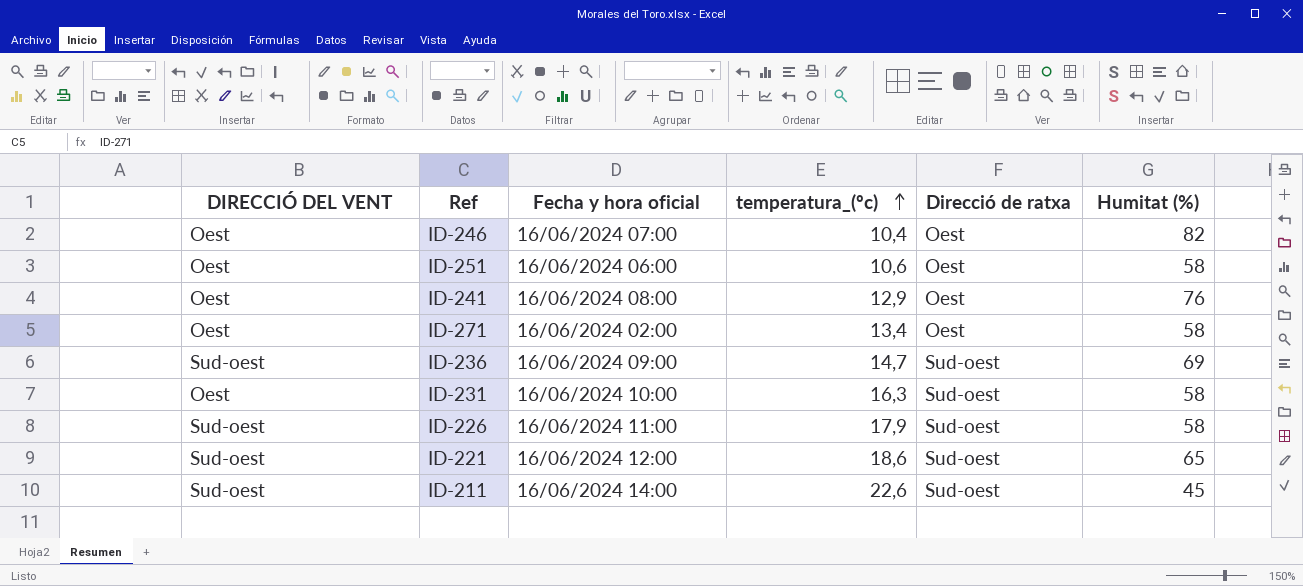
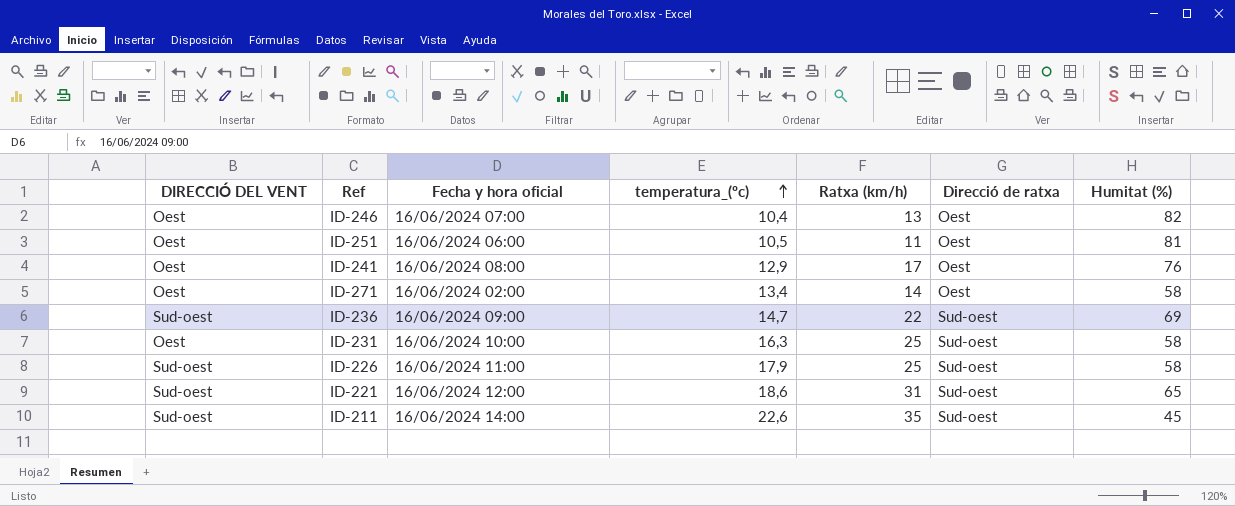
column Ratxa (km/h) | position: none -> 5
ID-251 | temperatura_(ºc): 10,6 -> 10,5
ID-251 | Humitat (%): 58 -> 81

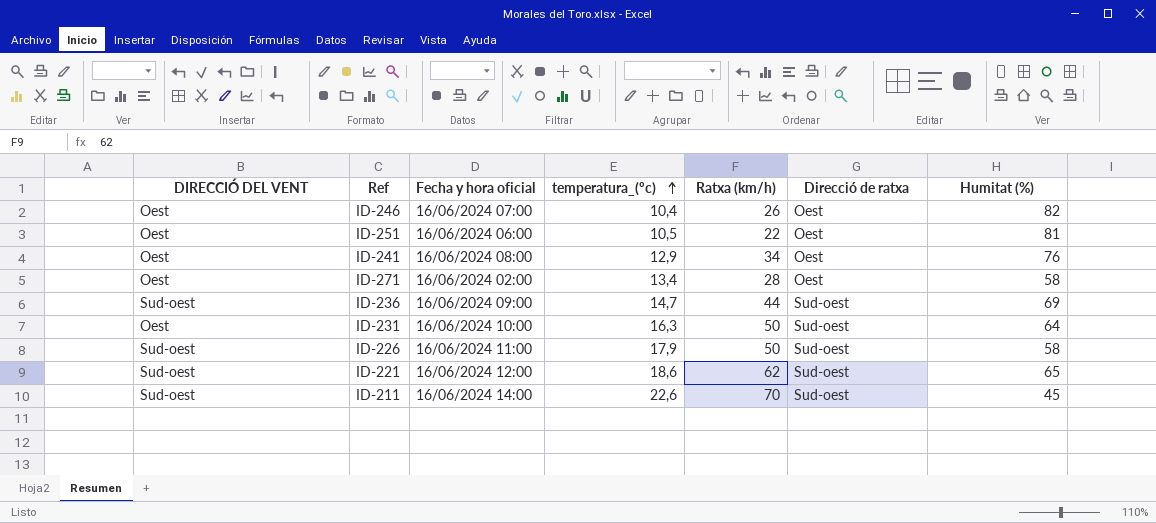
ID-246 | Ratxa (km/h): 13 -> 26
ID-251 | Ratxa (km/h): 11 -> 22
ID-241 | Ratxa (km/h): 17 -> 34
ID-271 | Ratxa (km/h): 14 -> 28
ID-236 | Ratxa (km/h): 22 -> 44
ID-231 | Ratxa (km/h): 25 -> 50
ID-231 | Humitat (%): 58 -> 64
ID-226 | Ratxa (km/h): 25 -> 50
ID-221 | Ratxa (km/h): 31 -> 62
ID-211 | Ratxa (km/h): 35 -> 70

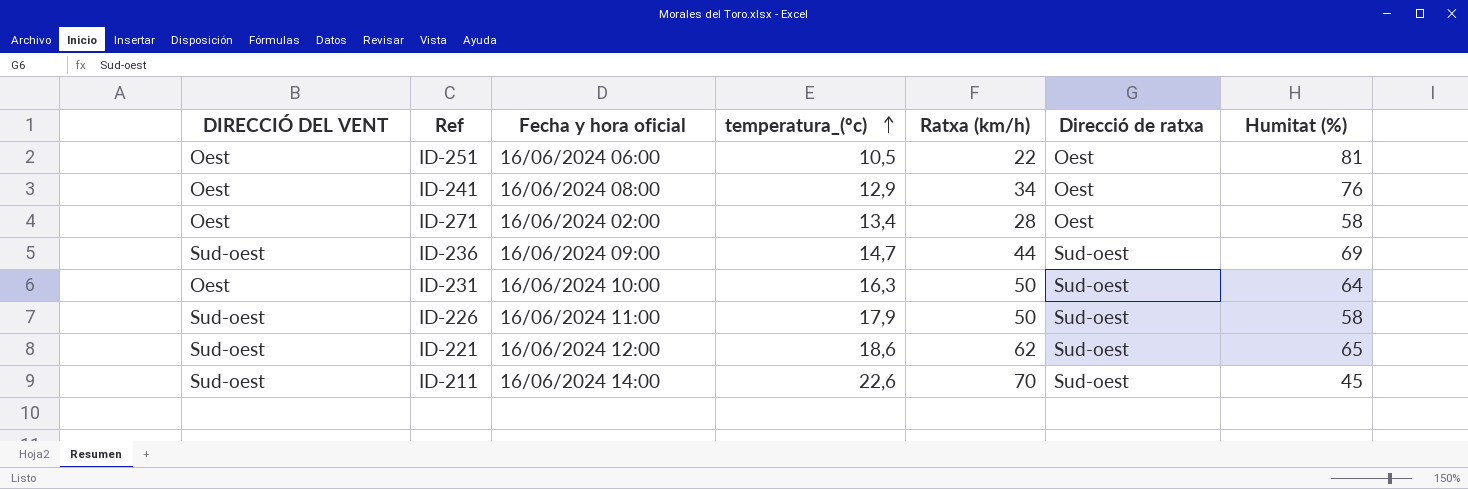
row ID-246: Oest | 16/06/2024 07:00 | 10,4 | 26 | Oest | 82 -> none

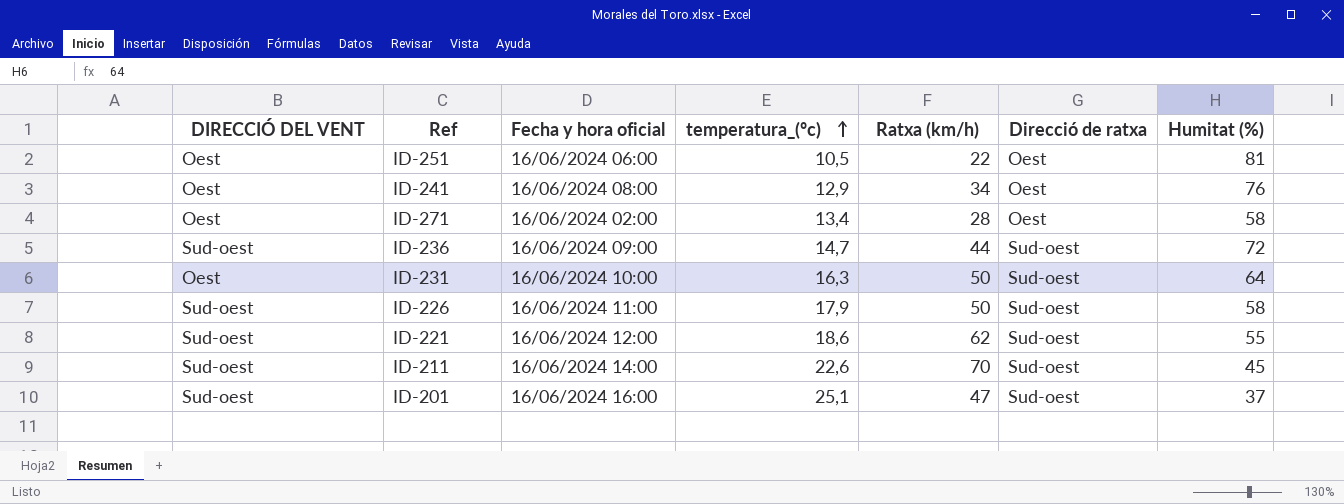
ID-236 | Humitat (%): 69 -> 72
ID-221 | Humitat (%): 65 -> 55
row ID-201: none -> Sud-oest | 16/06/2024 16:00 | 25,1 | 47 | Sud-oest | 37

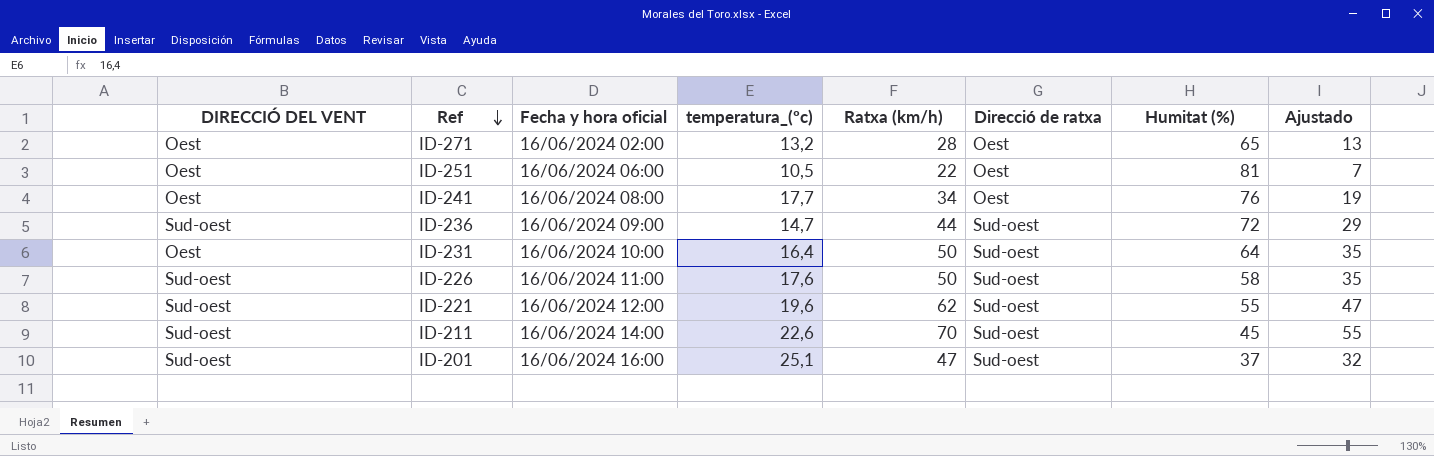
row order: temperatura_(ºc) ascending -> Ref descending
column Ajustado | formula: none -> [Ratxa (km/h)] - 15
ID-271 | temperatura_(ºc): 13,4 -> 13,2
ID-271 | Humitat (%): 58 -> 65
ID-241 | temperatura_(ºc): 12,9 -> 17,7
ID-231 | temperatura_(ºc): 16,3 -> 16,4
ID-226 | temperatura_(ºc): 17,9 -> 17,6
ID-221 | temperatura_(ºc): 18,6 -> 19,6

